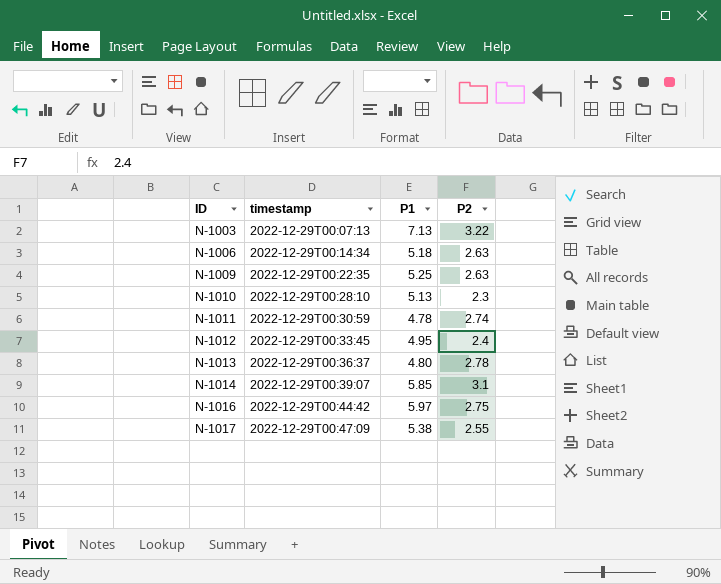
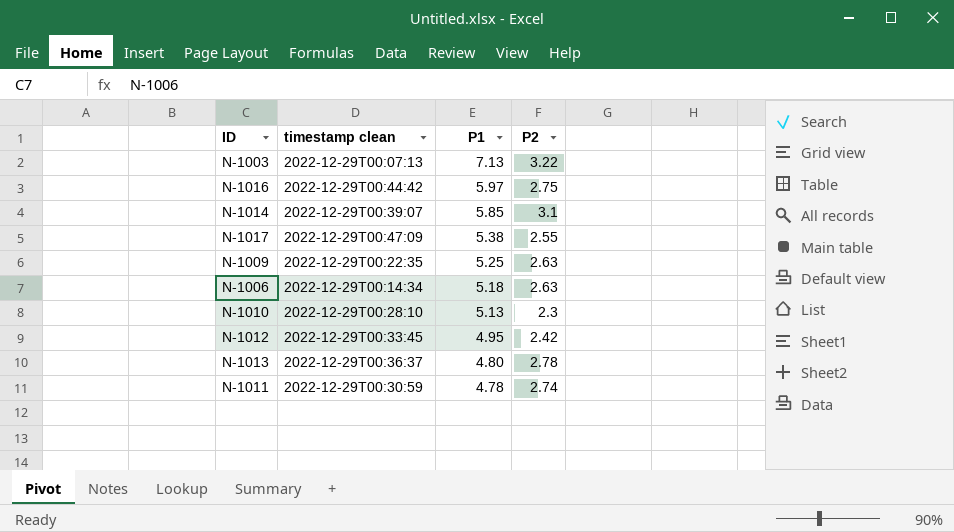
row order: ID ascending -> P1 descending
column name: timestamp -> timestamp clean
N-1012 | P2: 2.4 -> 2.42

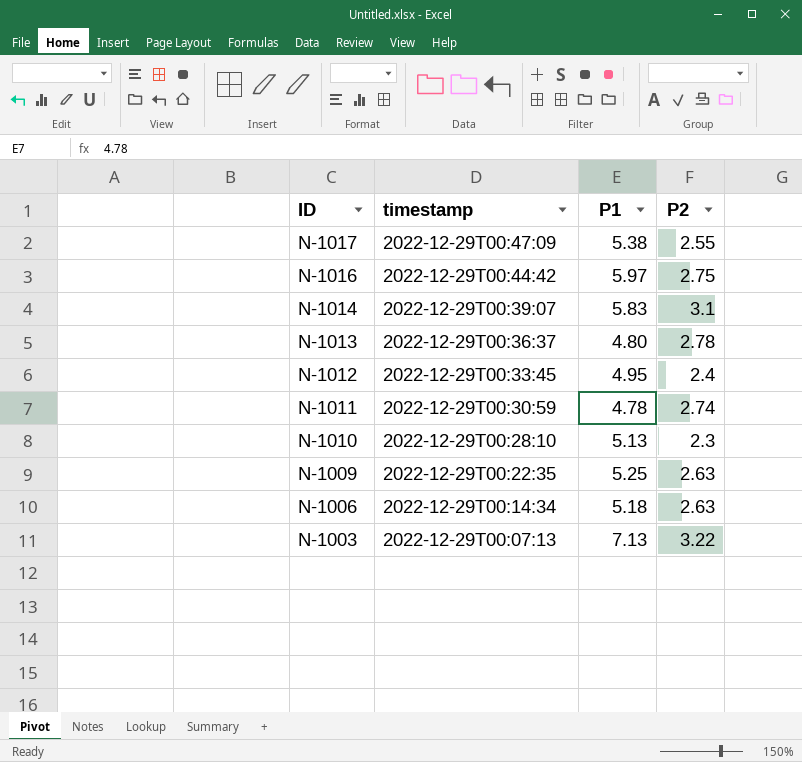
row order: P1 descending -> ID descending
column name: timestamp clean -> timestamp
N-1014 | P1: 5.85 -> 5.83
N-1012 | P2: 2.42 -> 2.4

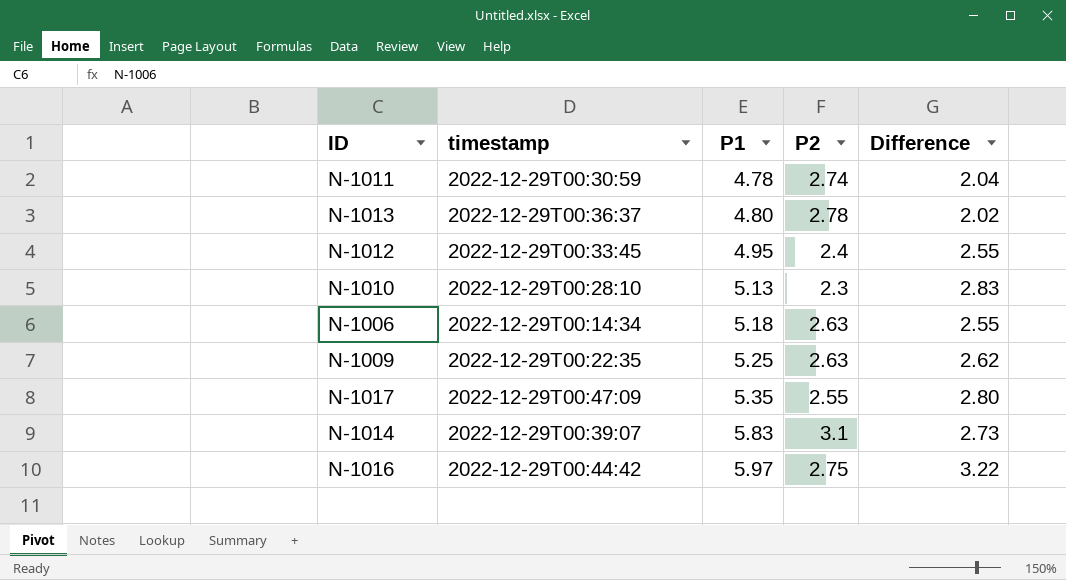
row order: ID descending -> P1 ascending
column Difference | formula: none -> [P1] - [P2]
row N-1003: 2022-12-29T00:07:13 | 7.13 | 3.22 -> none
N-1017 | P1: 5.38 -> 5.35

